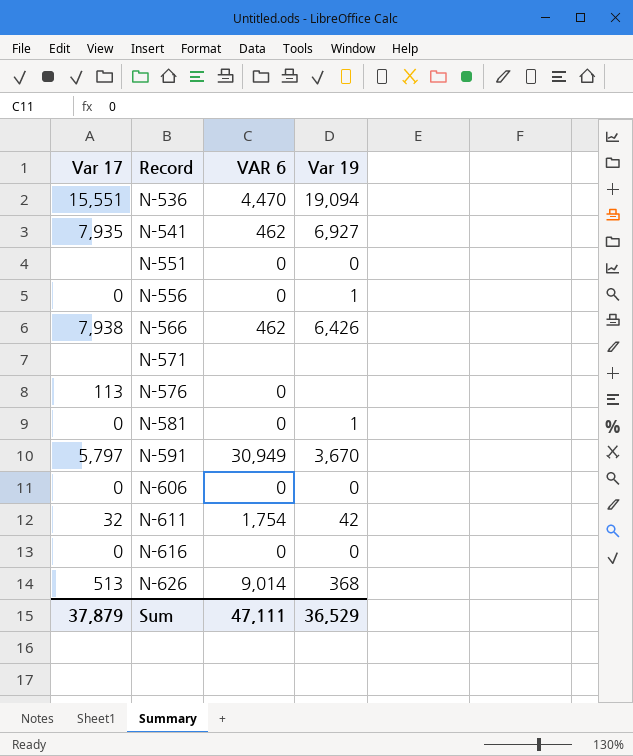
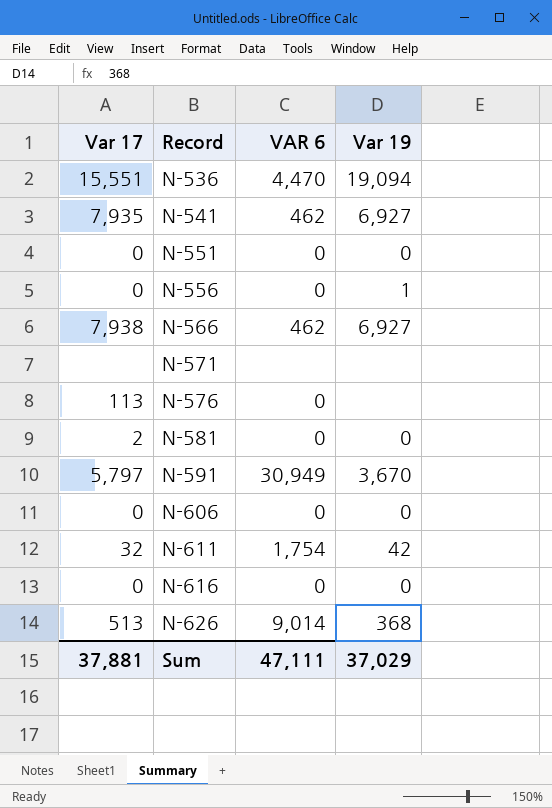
N-551 | Var 17: none -> 0
N-566 | Var 19: 6,426 -> 6,927
N-581 | Var 17: 0 -> 2
N-581 | Var 19: 1 -> 0
Sum | Var 17: 37,879 -> 37,881
Sum | Var 19: 36,529 -> 37,029

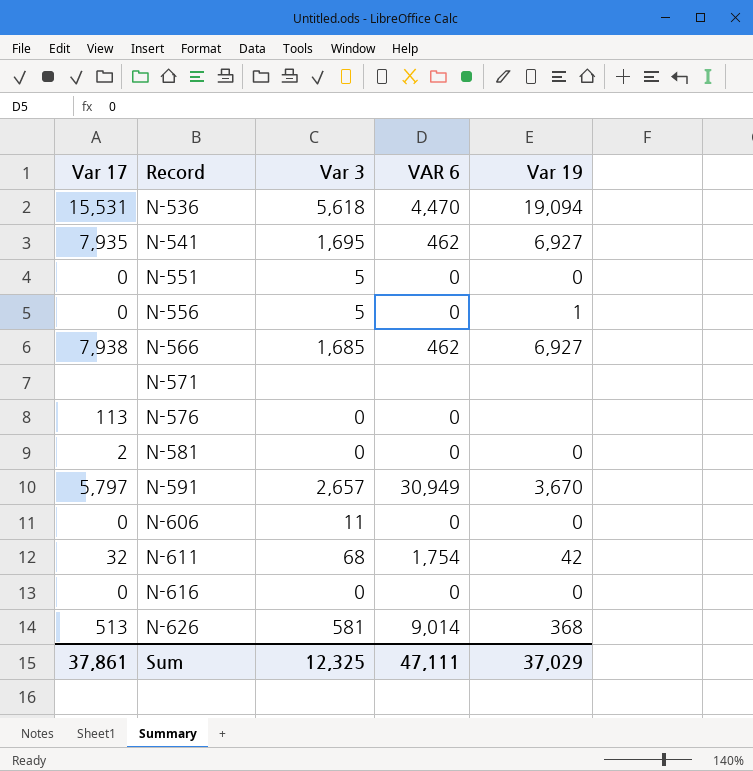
column Var 3 | position: none -> 3
N-536 | Var 17: 15,551 -> 15,531
Sum | Var 17: 37,881 -> 37,861

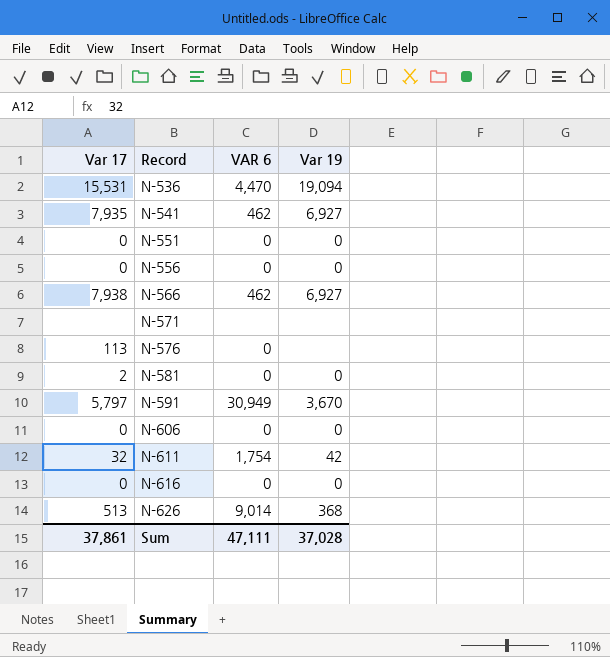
column Var 3 | position: 3 -> none
N-556 | Var 19: 1 -> 0
Sum | Var 19: 37,029 -> 37,028

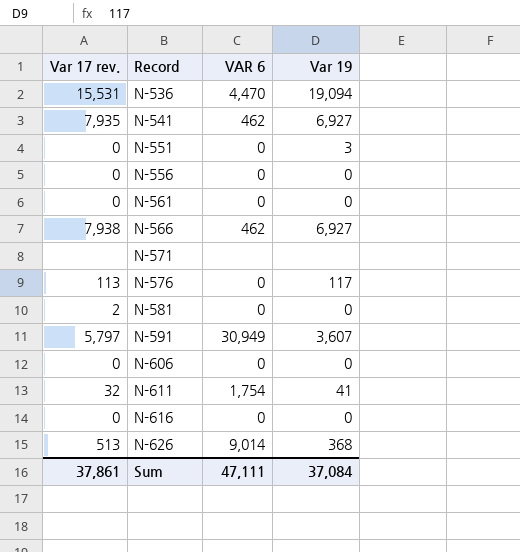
column name: Var 17 -> Var 17 rev.
N-551 | Var 19: 0 -> 3
row N-561: none -> 0 | 0 | 0
N-576 | Var 19: none -> 117
N-591 | Var 19: 3,670 -> 3,607
N-611 | Var 19: 42 -> 41
Sum | Var 19: 37,028 -> 37,084

